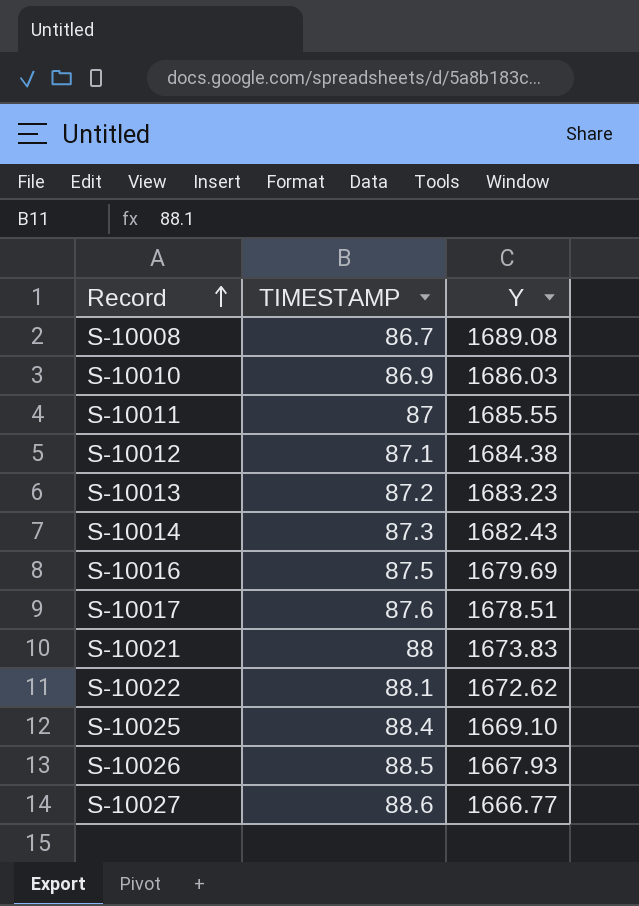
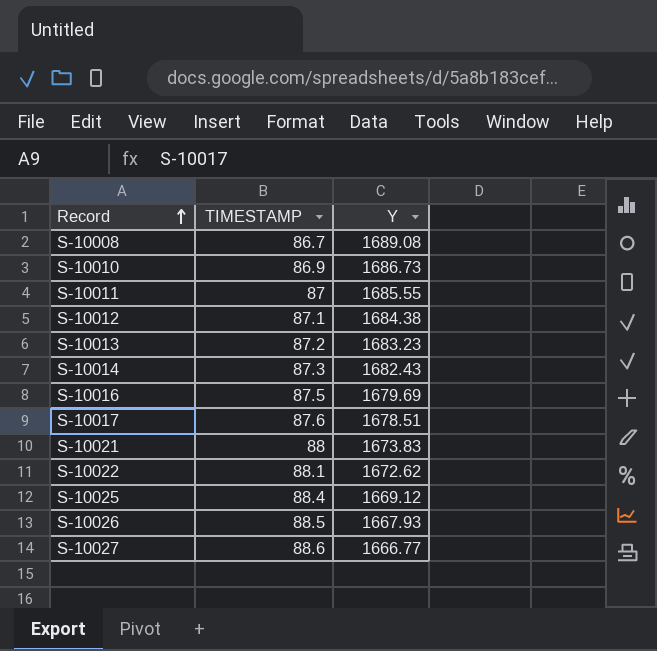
S-10010 | Y: 1686.03 -> 1686.73
S-10025 | Y: 1669.10 -> 1669.12

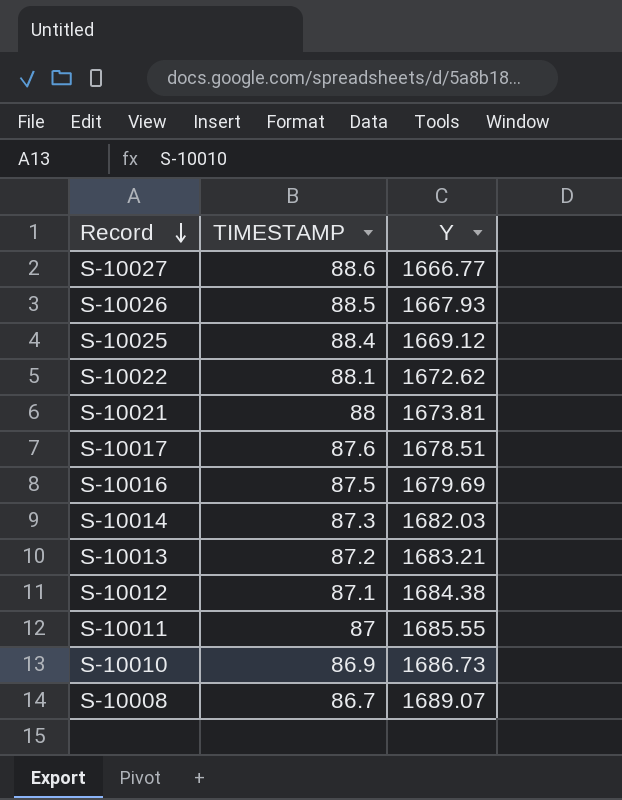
row order: Record ascending -> Record descending
S-10021 | Y: 1673.83 -> 1673.81
S-10014 | Y: 1682.43 -> 1682.03
S-10013 | Y: 1683.23 -> 1683.21
S-10008 | Y: 1689.08 -> 1689.07

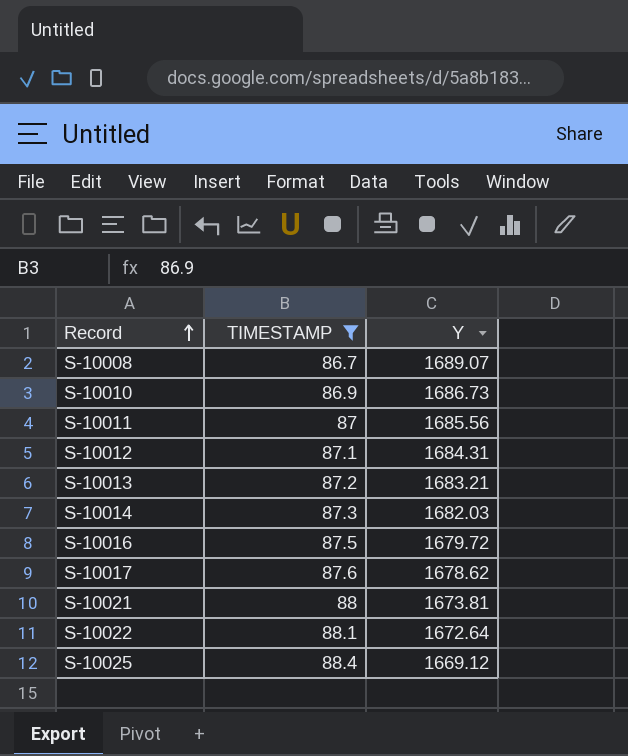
filter: none -> TIMESTAMP <= 88.4
row order: Record descending -> Record ascending
S-10011 | Y: 1685.55 -> 1685.56
S-10012 | Y: 1684.38 -> 1684.31
S-10016 | Y: 1679.69 -> 1679.72
S-10017 | Y: 1678.51 -> 1678.62
S-10022 | Y: 1672.62 -> 1672.64

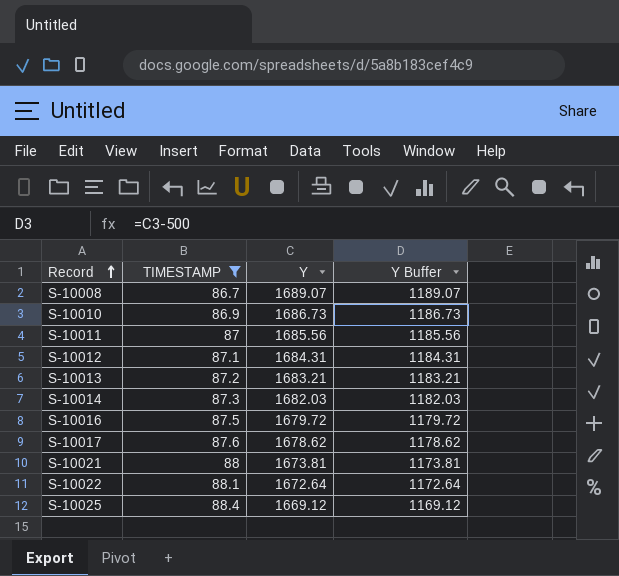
column Y Buffer | formula: none -> [Y] - 500

